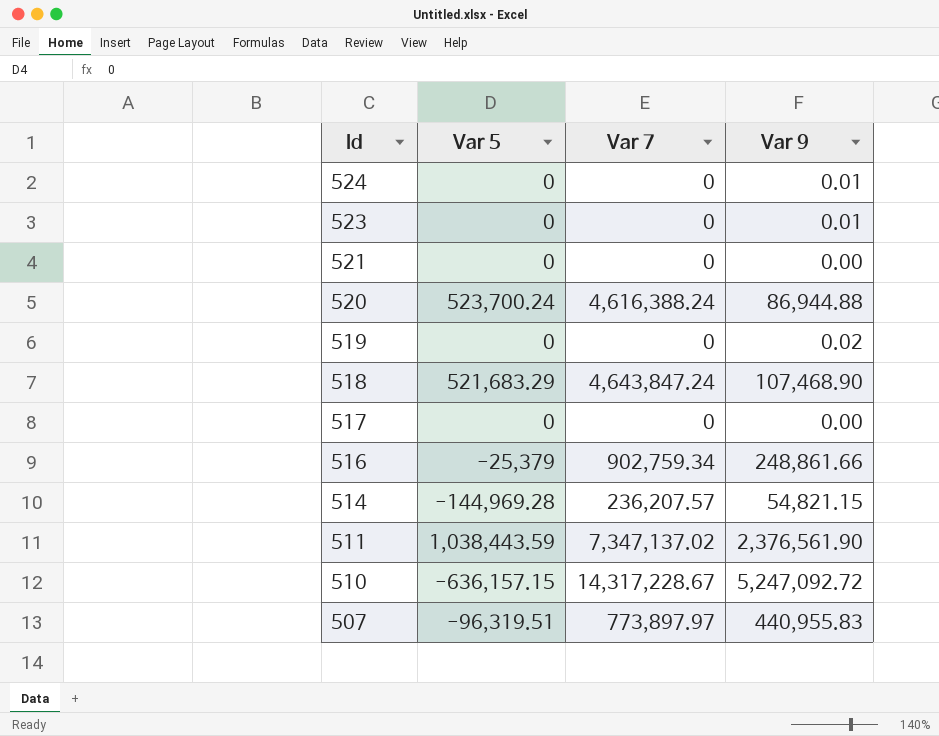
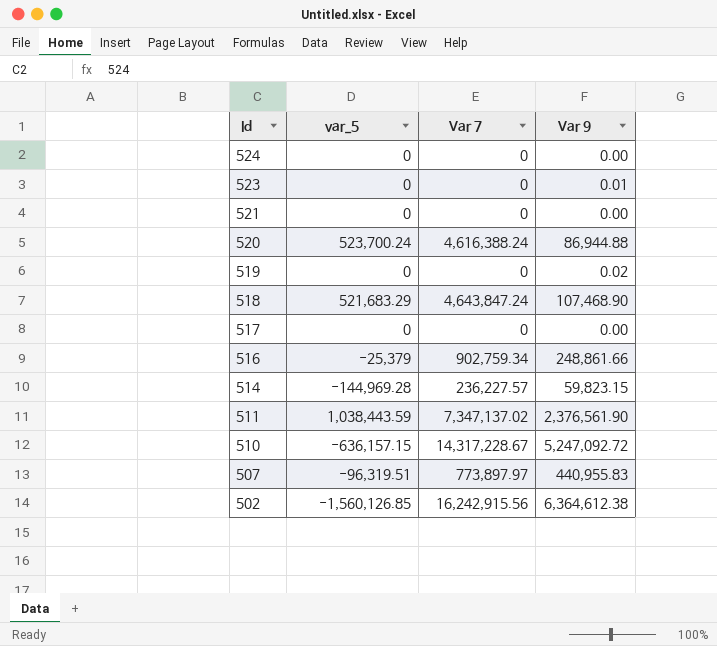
column name: Var 5 -> var_5
524 | Var 9: 0.01 -> 0.00
514 | Var 7: 236,207.57 -> 236,227.57
514 | Var 9: 54,821.15 -> 59,823.15
row 502: none -> -1,560,126.85 | 16,242,915.56 | 6,364,612.38

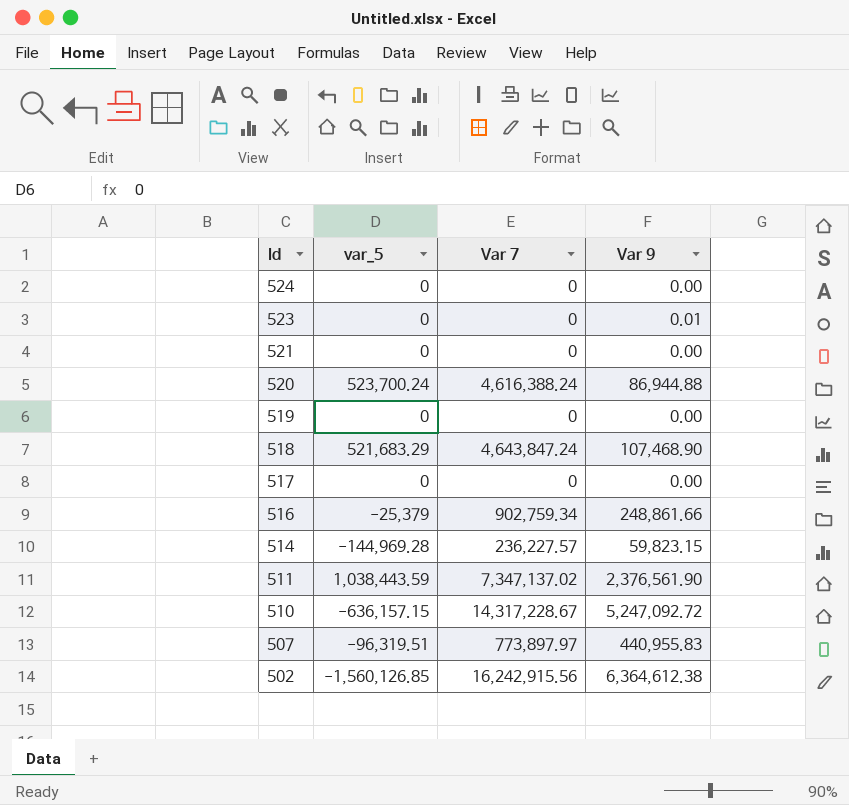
519 | Var 9: 0.02 -> 0.00

